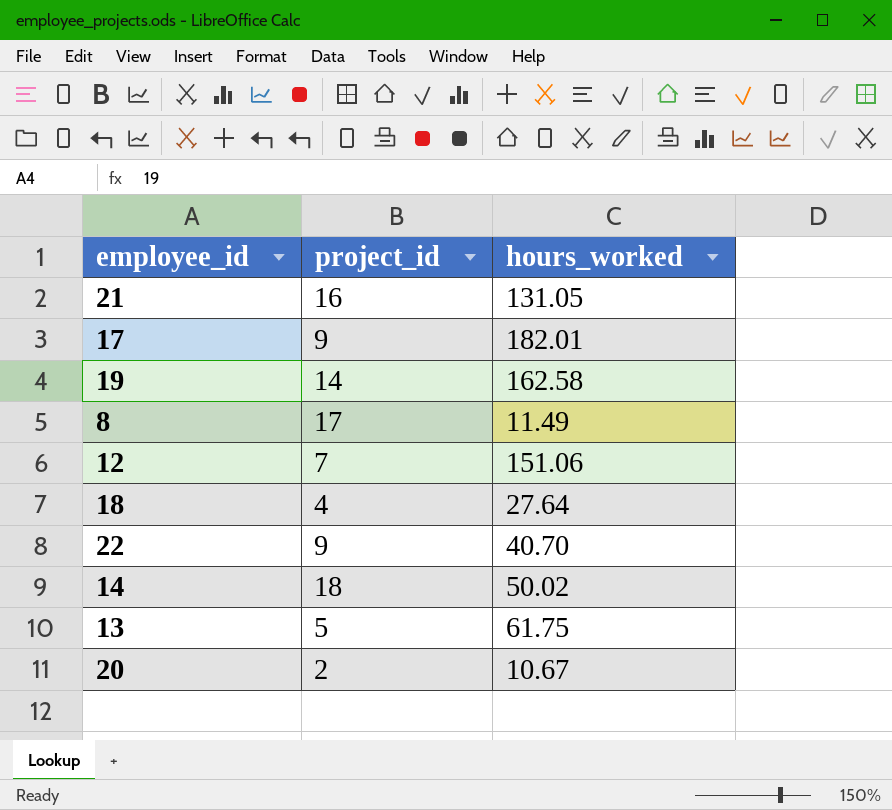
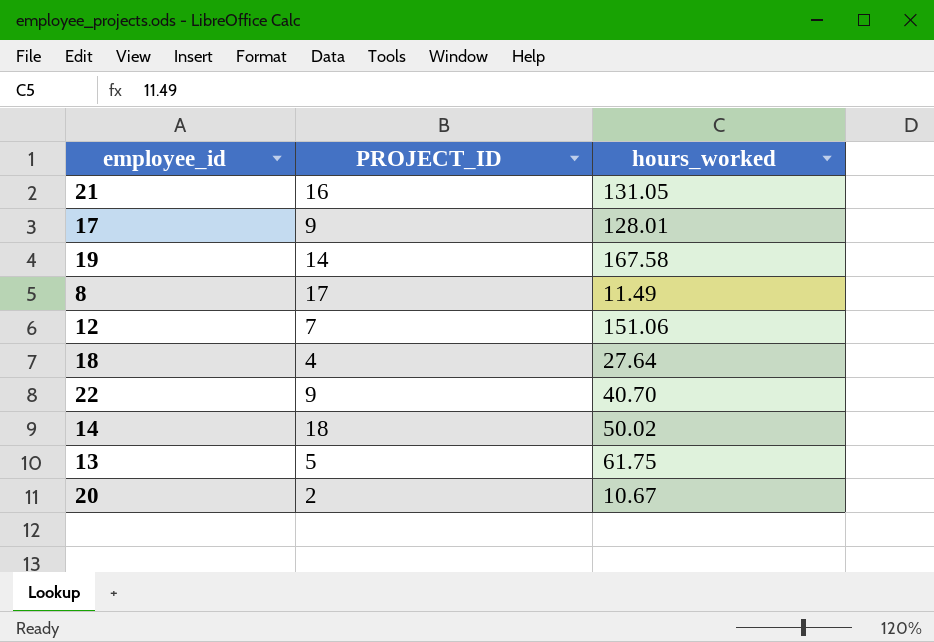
column name: project_id -> PROJECT_ID
17 | hours_worked: 182.01 -> 128.01
19 | hours_worked: 162.58 -> 167.58

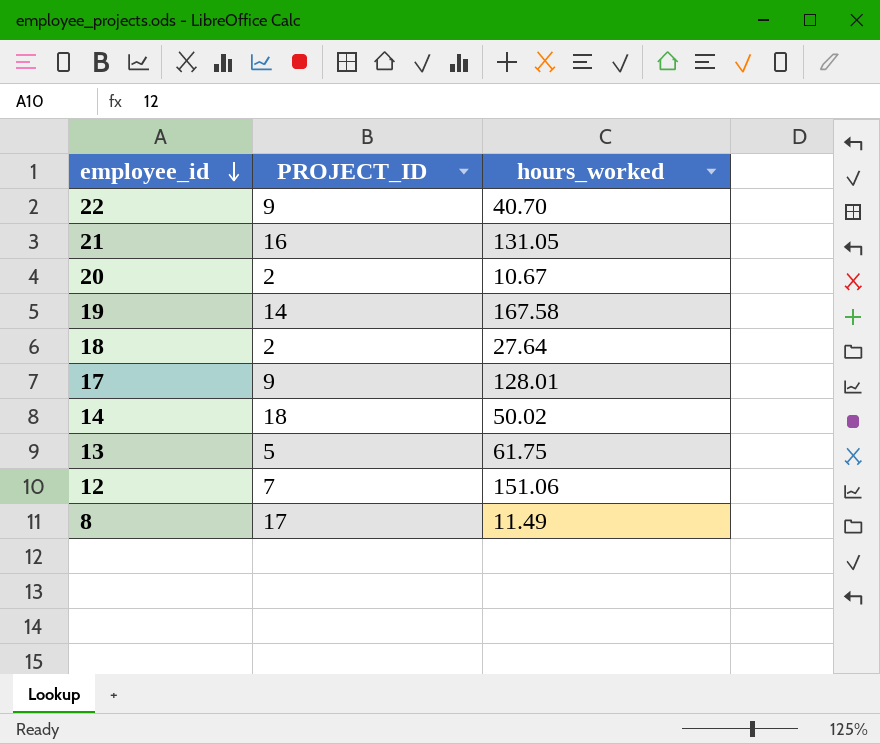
row order: none -> employee_id descending
18 | PROJECT_ID: 4 -> 2

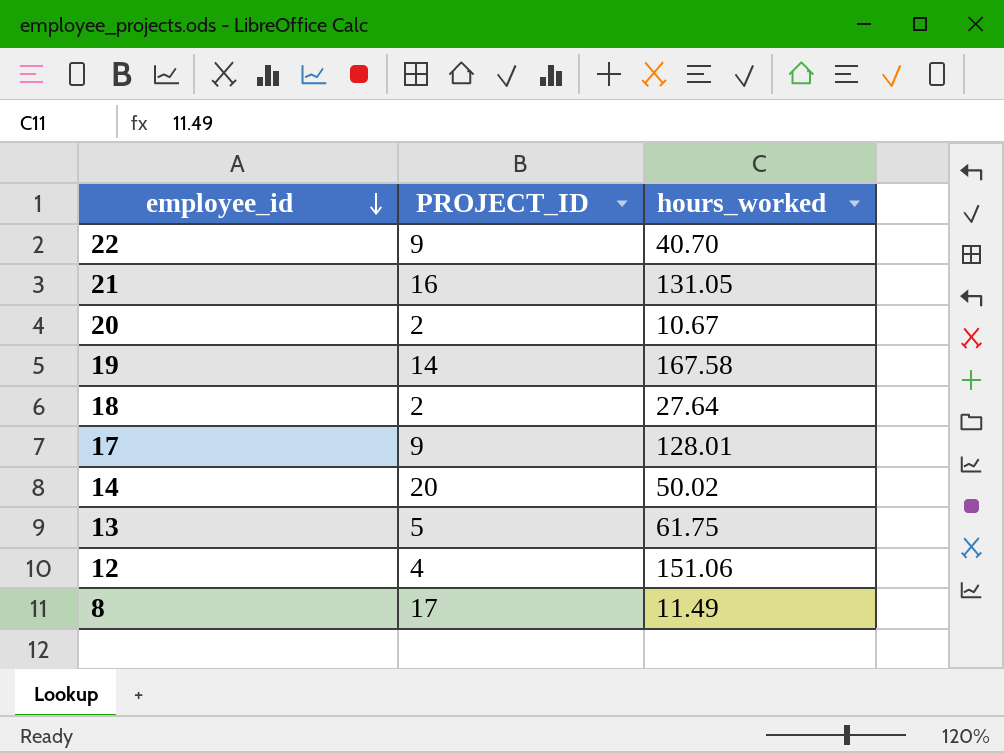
14 | PROJECT_ID: 18 -> 20
12 | PROJECT_ID: 7 -> 4

